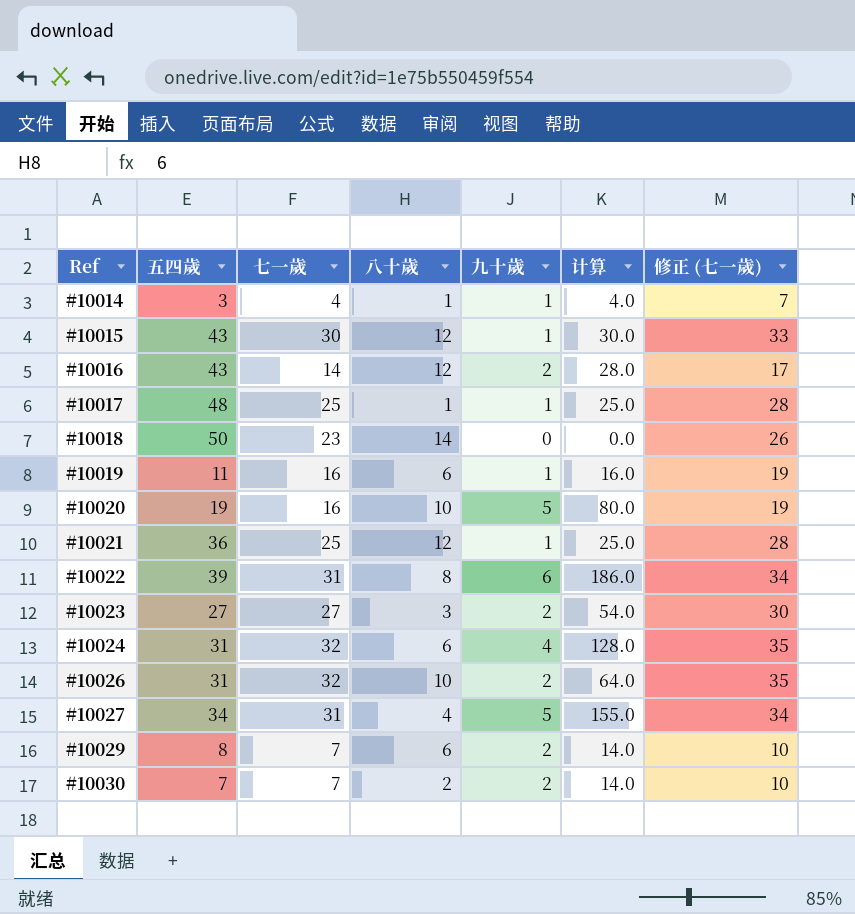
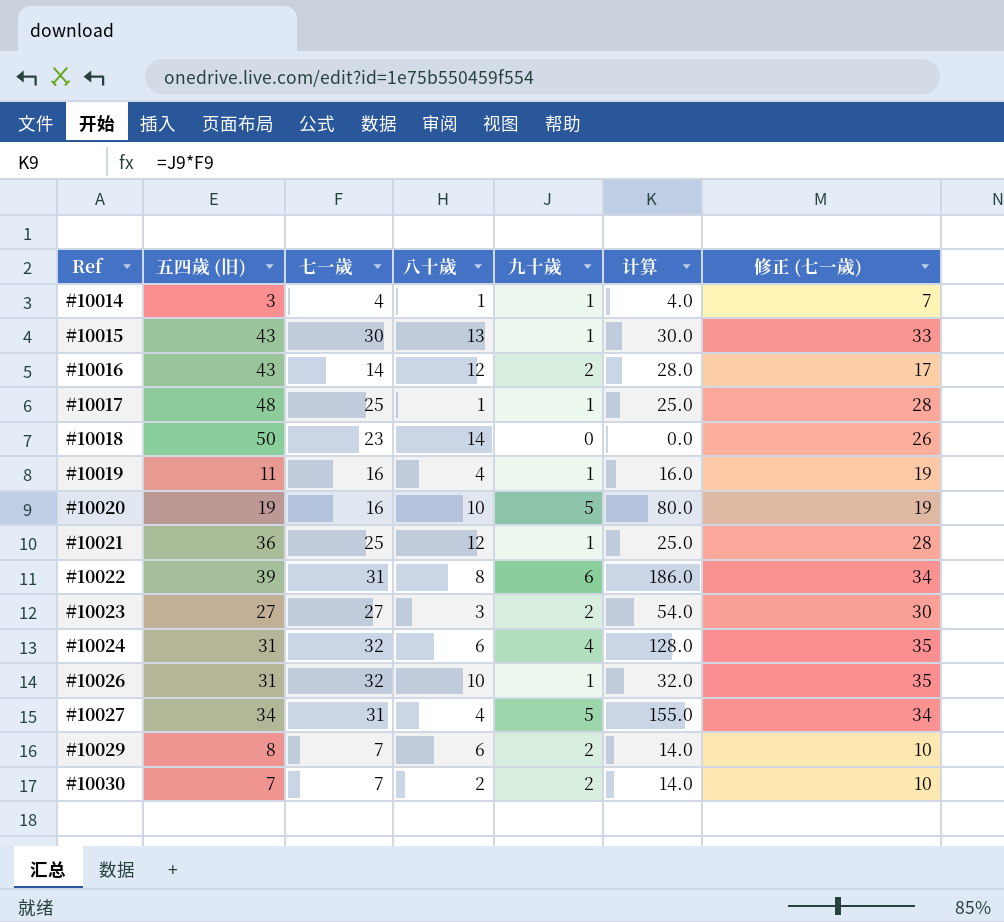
column name: 五四歲 -> 五四歲 (旧)
#10015 | 八十歲: 12 -> 13
#10019 | 八十歲: 6 -> 4
#10026 | 九十歲: 2 -> 1
#10026 | 计算: 64.0 -> 32.0

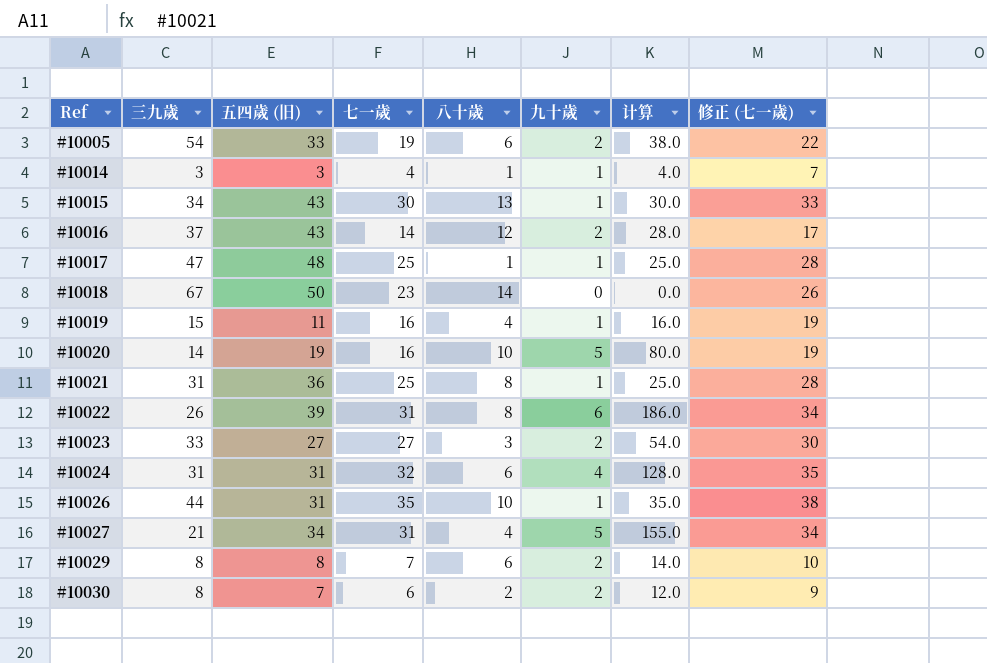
column 三九歲 | position: none -> 2
row #10005: none -> 54 | 33 | 19 | 6 | 2 | 38.0 | 22
#10021 | 八十歲: 12 -> 8
#10026 | 七一歲: 32 -> 35
#10026 | 计算: 32.0 -> 35.0
#10026 | 修正 (七一歲): 35 -> 38
#10030 | 七一歲: 7 -> 6
#10030 | 计算: 14.0 -> 12.0
#10030 | 修正 (七一歲): 10 -> 9

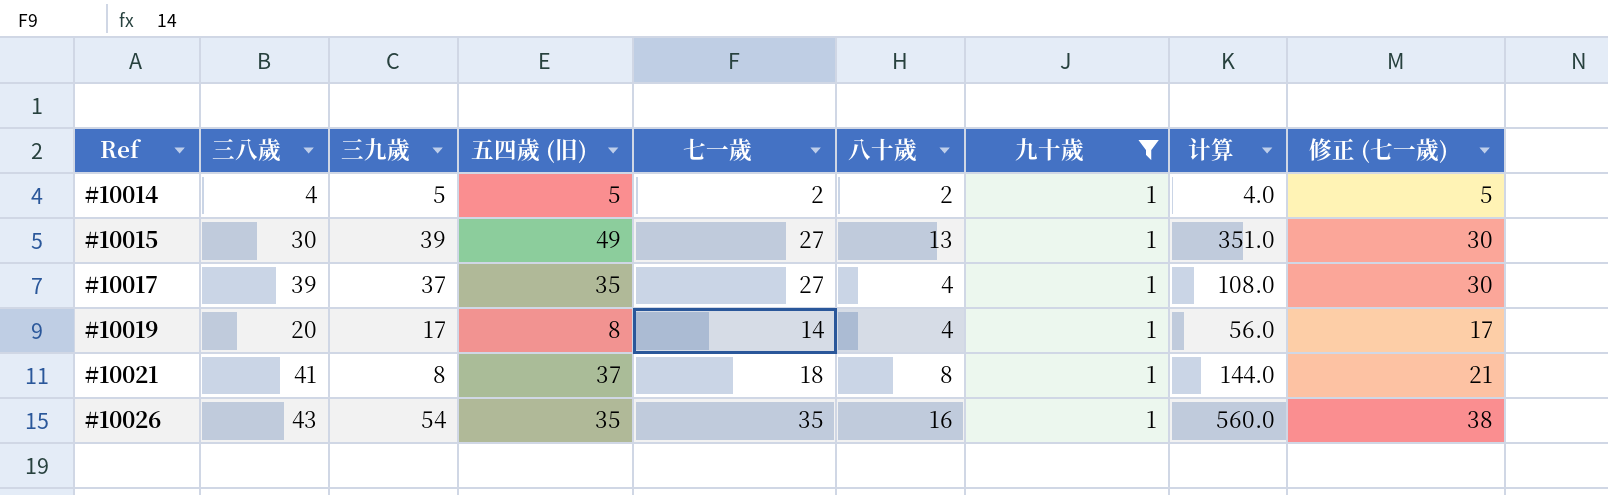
filter: none -> 九十歲 = 1
column 三八歲 | position: none -> 2
column 计算 | formula: [七一歲] * [九十歲] -> [七一歲] * [八十歲]
#10014 | 三九歲: 3 -> 5
#10014 | 五四歲 (旧): 3 -> 5
#10014 | 七一歲: 4 -> 2
#10014 | 八十歲: 1 -> 2
#10014 | 修正 (七一歲): 7 -> 5
#10015 | 三九歲: 34 -> 39
#10015 | 五四歲 (旧): 43 -> 49
#10015 | 七一歲: 30 -> 27
#10015 | 修正 (七一歲): 33 -> 30
#10017 | 三九歲: 47 -> 37
#10017 | 五四歲 (旧): 48 -> 35
#10017 | 七一歲: 25 -> 27
#10017 | 八十歲: 1 -> 4
#10017 | 修正 (七一歲): 28 -> 30
#10019 | 三九歲: 15 -> 17
#10019 | 五四歲 (旧): 11 -> 8
#10019 | 七一歲: 16 -> 14
#10019 | 修正 (七一歲): 19 -> 17
#10021 | 三九歲: 31 -> 8
#10021 | 五四歲 (旧): 36 -> 37
#10021 | 七一歲: 25 -> 18
#10021 | 修正 (七一歲): 28 -> 21
#10026 | 三九歲: 44 -> 54
#10026 | 五四歲 (旧): 31 -> 35
#10026 | 八十歲: 10 -> 16

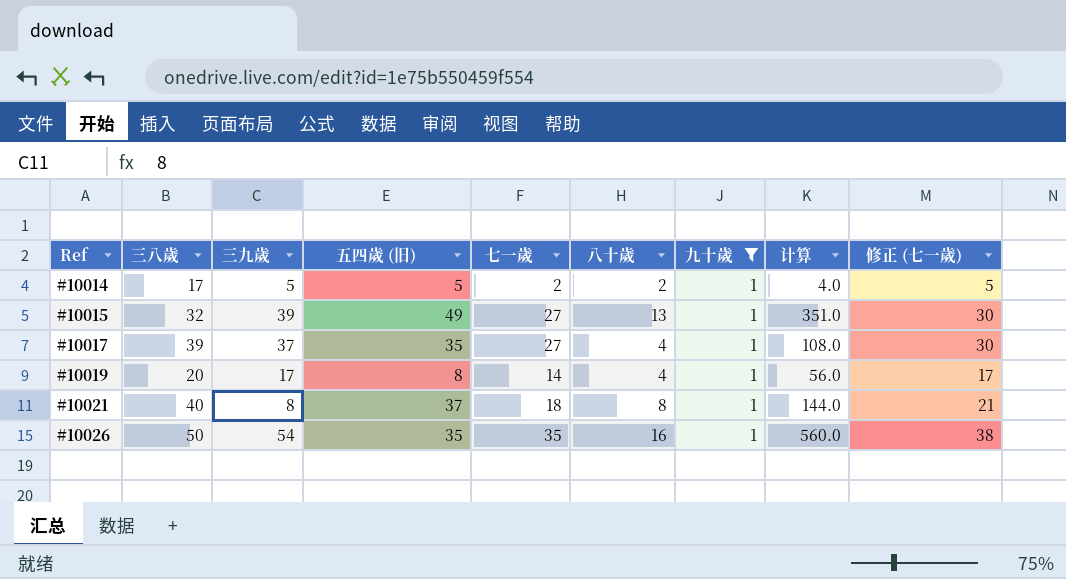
#10014 | 三八歲: 4 -> 17
#10015 | 三八歲: 30 -> 32
#10021 | 三八歲: 41 -> 40
#10026 | 三八歲: 43 -> 50

